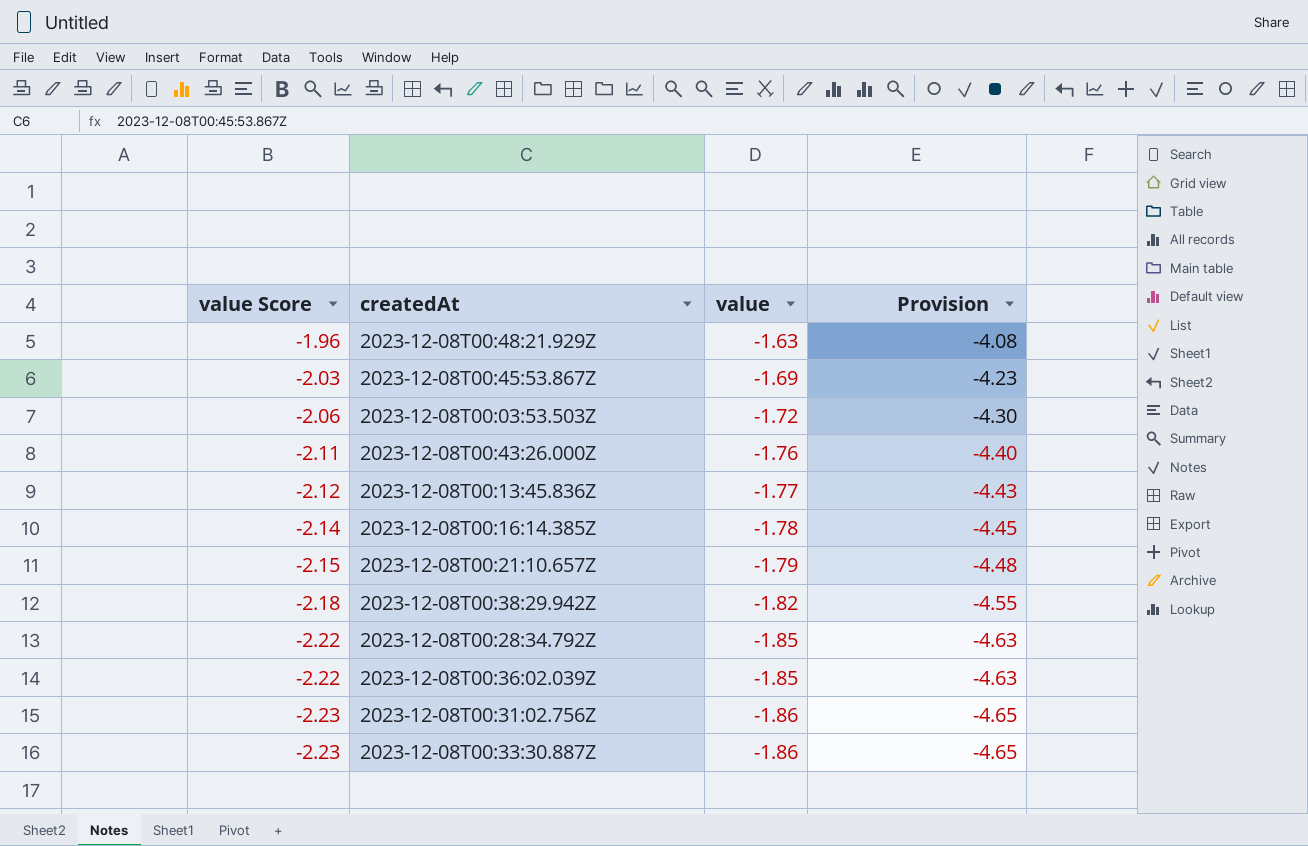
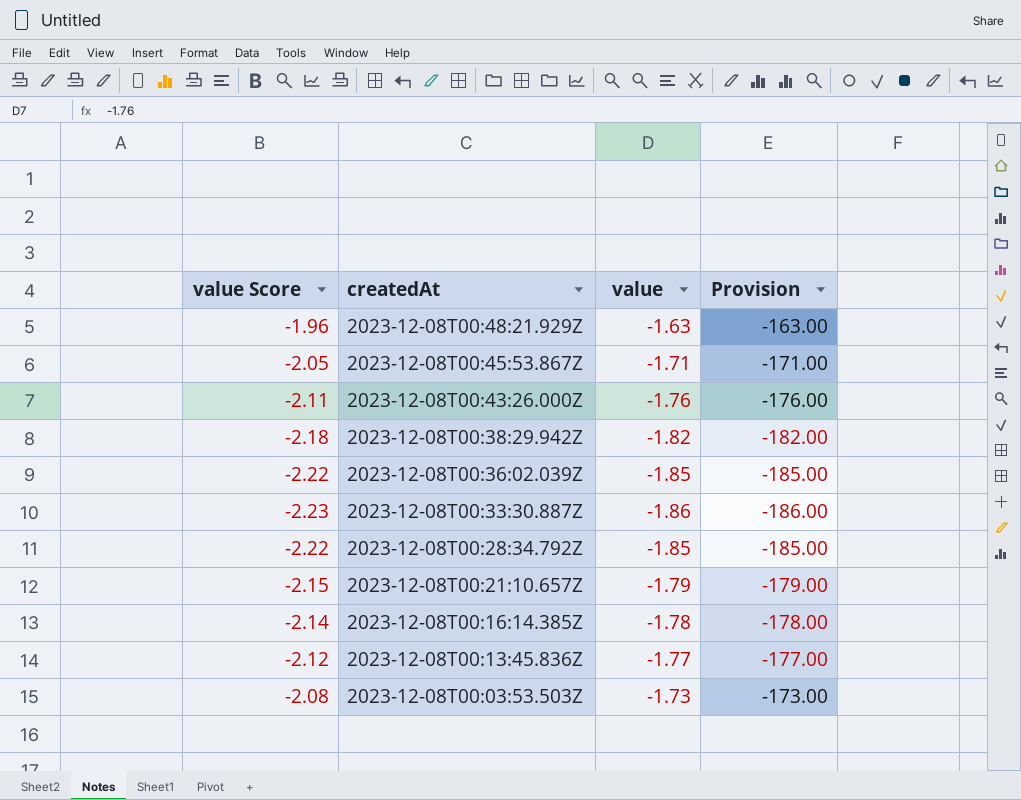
row order: value Score descending -> createdAt descending
column Provision | formula: [value] * 2.5 -> [value] * 100
row 2023-12-08T00:31:02.756Z: -2.23 | -1.86 | -4.65 -> none
2023-12-08T00:45:53.867Z | value Score: -2.03 -> -2.05
2023-12-08T00:45:53.867Z | value: -1.69 -> -1.71
2023-12-08T00:03:53.503Z | value Score: -2.06 -> -2.08
2023-12-08T00:03:53.503Z | value: -1.72 -> -1.73

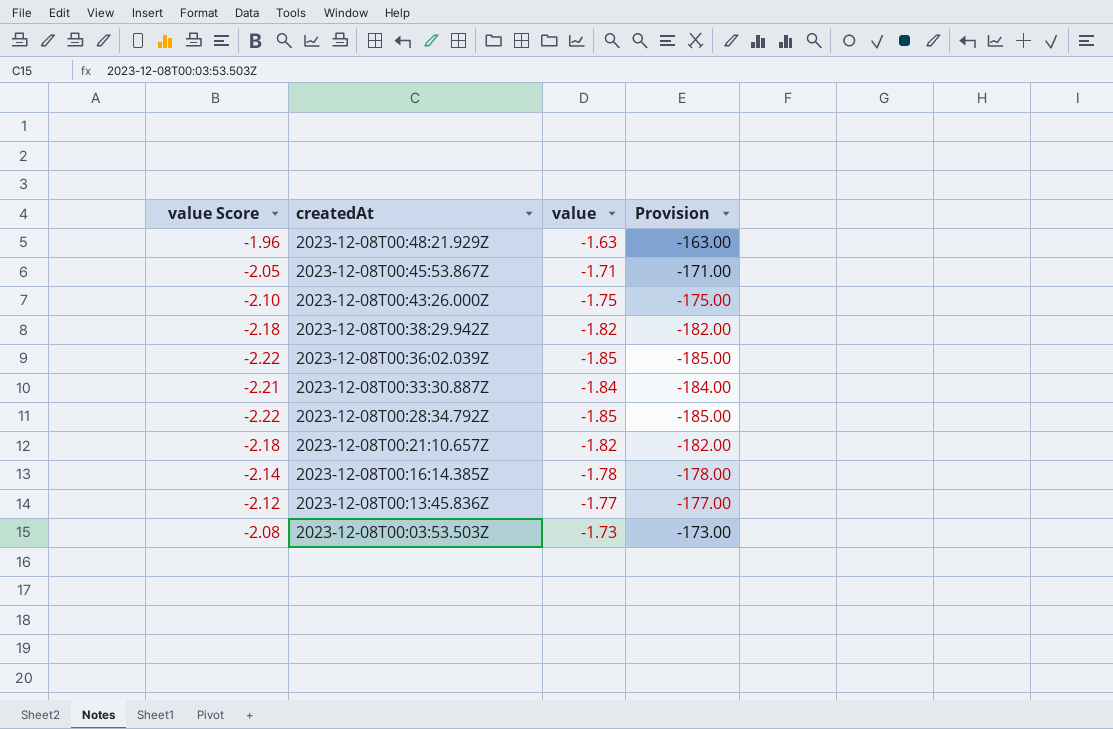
2023-12-08T00:43:26.000Z | value Score: -2.11 -> -2.10
2023-12-08T00:43:26.000Z | value: -1.76 -> -1.75
2023-12-08T00:43:26.000Z | Provision: -176.00 -> -175.00
2023-12-08T00:33:30.887Z | value Score: -2.23 -> -2.21
2023-12-08T00:33:30.887Z | value: -1.86 -> -1.84
2023-12-08T00:33:30.887Z | Provision: -186.00 -> -184.00
2023-12-08T00:21:10.657Z | value Score: -2.15 -> -2.18
2023-12-08T00:21:10.657Z | value: -1.79 -> -1.82
2023-12-08T00:21:10.657Z | Provision: -179.00 -> -182.00

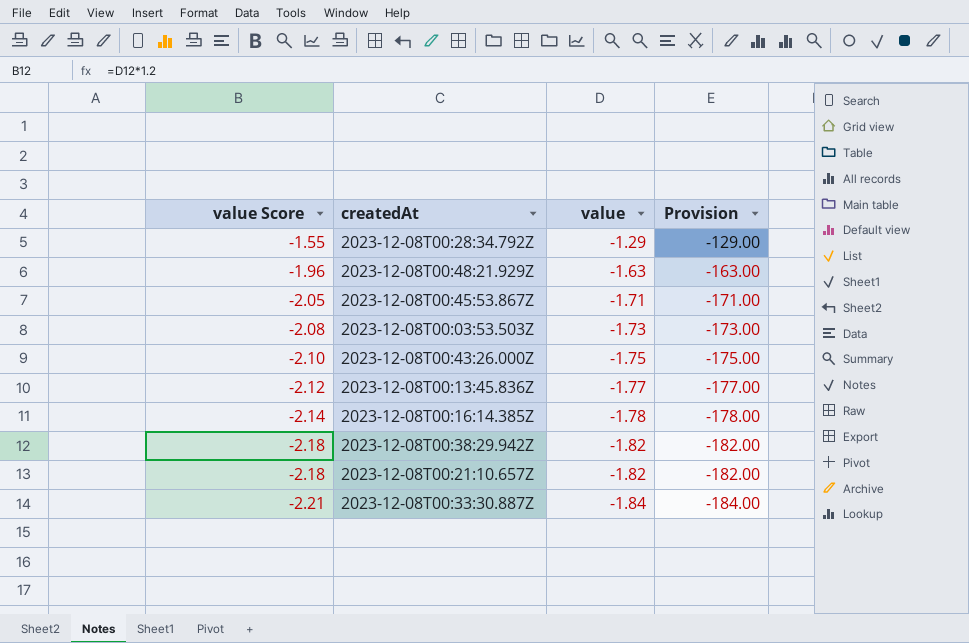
row order: createdAt descending -> value Score descending
row 2023-12-08T00:36:02.039Z: -2.22 | -1.85 | -185.00 -> none
2023-12-08T00:28:34.792Z | value Score: -2.22 -> -1.55
2023-12-08T00:28:34.792Z | value: -1.85 -> -1.29
2023-12-08T00:28:34.792Z | Provision: -185.00 -> -129.00

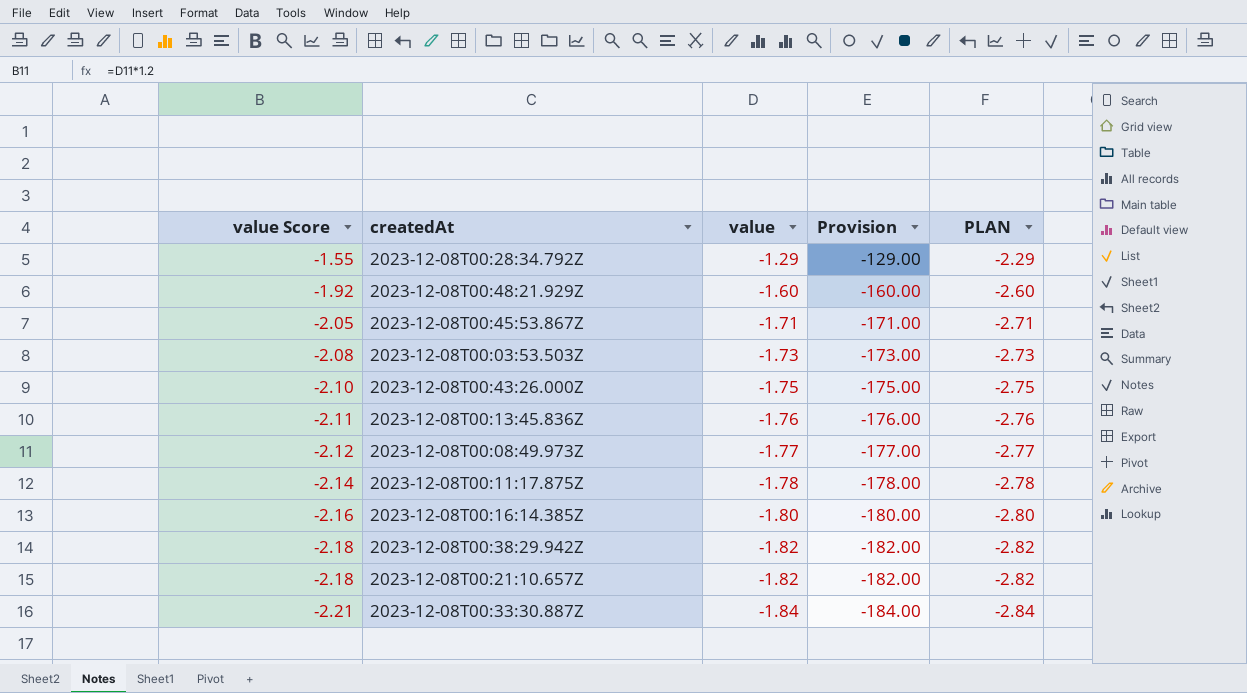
column PLAN | formula: none -> [value] - 1
2023-12-08T00:48:21.929Z | value Score: -1.96 -> -1.92
2023-12-08T00:48:21.929Z | value: -1.63 -> -1.60
2023-12-08T00:48:21.929Z | Provision: -163.00 -> -160.00
2023-12-08T00:13:45.836Z | value Score: -2.12 -> -2.11
2023-12-08T00:13:45.836Z | value: -1.77 -> -1.76
2023-12-08T00:13:45.836Z | Provision: -177.00 -> -176.00
row 2023-12-08T00:08:49.973Z: none -> -2.12 | -1.77 | -177.00 | -2.77
row 2023-12-08T00:11:17.875Z: none -> -2.14 | -1.78 | -178.00 | -2.78
2023-12-08T00:16:14.385Z | value Score: -2.14 -> -2.16
2023-12-08T00:16:14.385Z | value: -1.78 -> -1.80
2023-12-08T00:16:14.385Z | Provision: -178.00 -> -180.00

